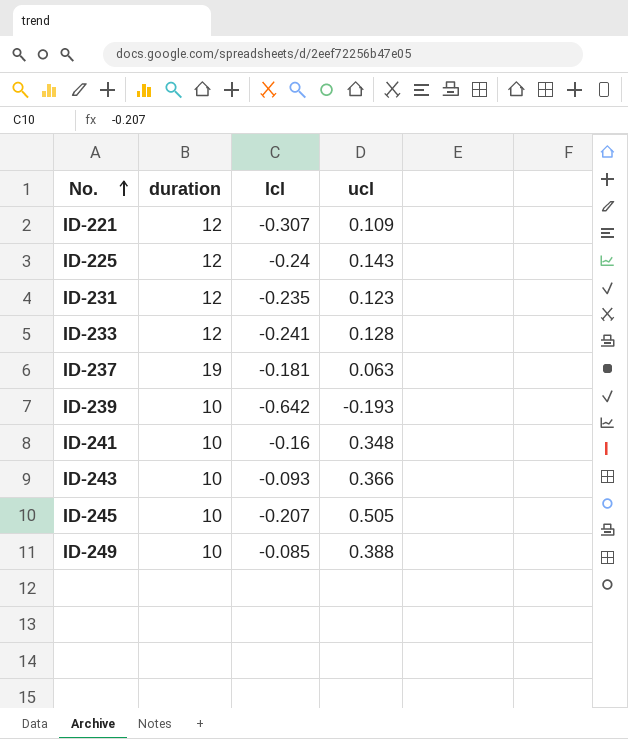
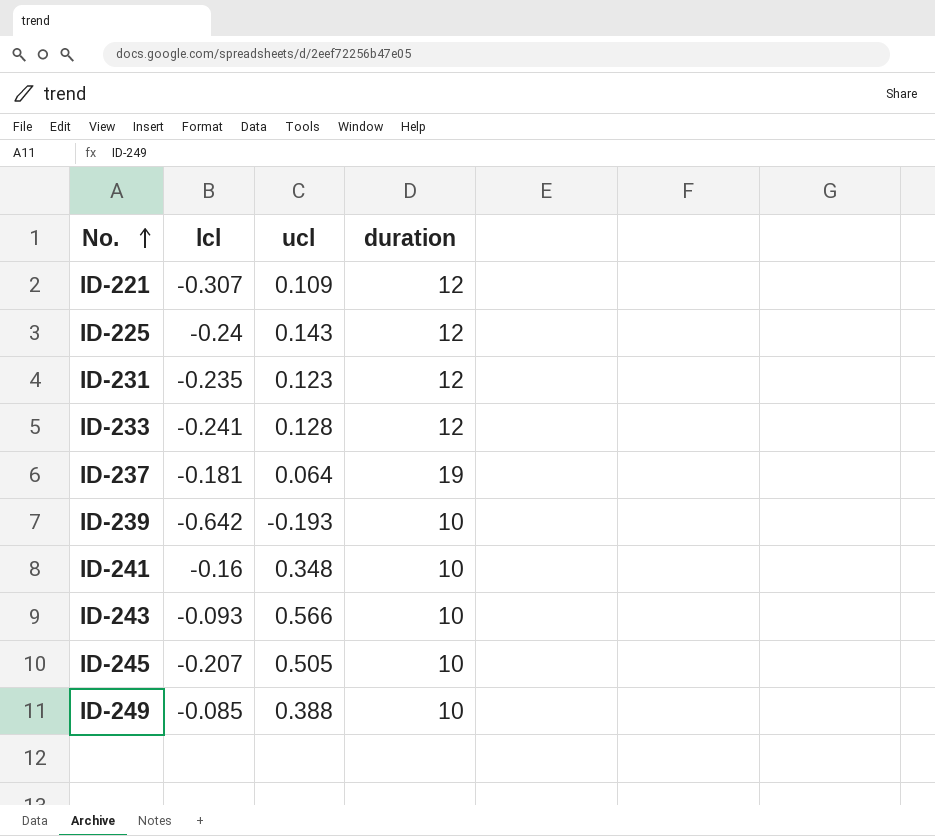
column duration | position: 2 -> 4
ID-237 | ucl: 0.063 -> 0.064
ID-243 | ucl: 0.366 -> 0.566

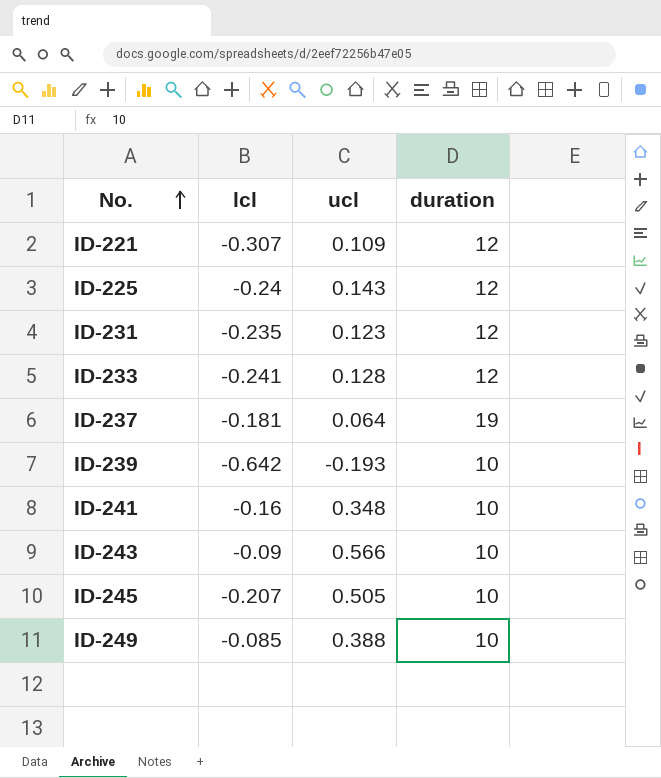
ID-243 | lcl: -0.093 -> -0.09

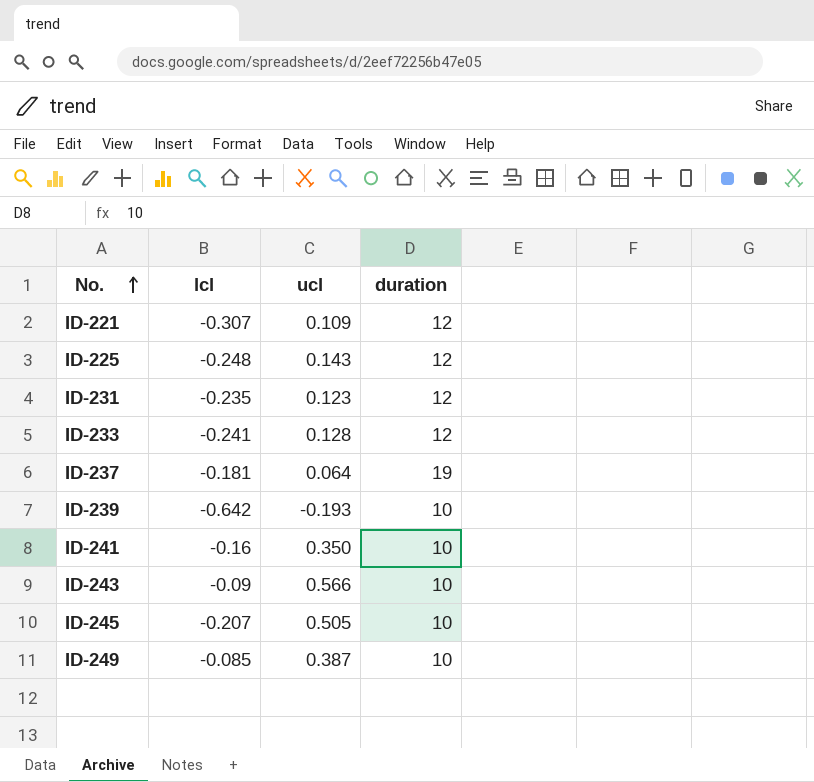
ID-225 | lcl: -0.24 -> -0.248
ID-241 | ucl: 0.348 -> 0.350
ID-249 | ucl: 0.388 -> 0.387

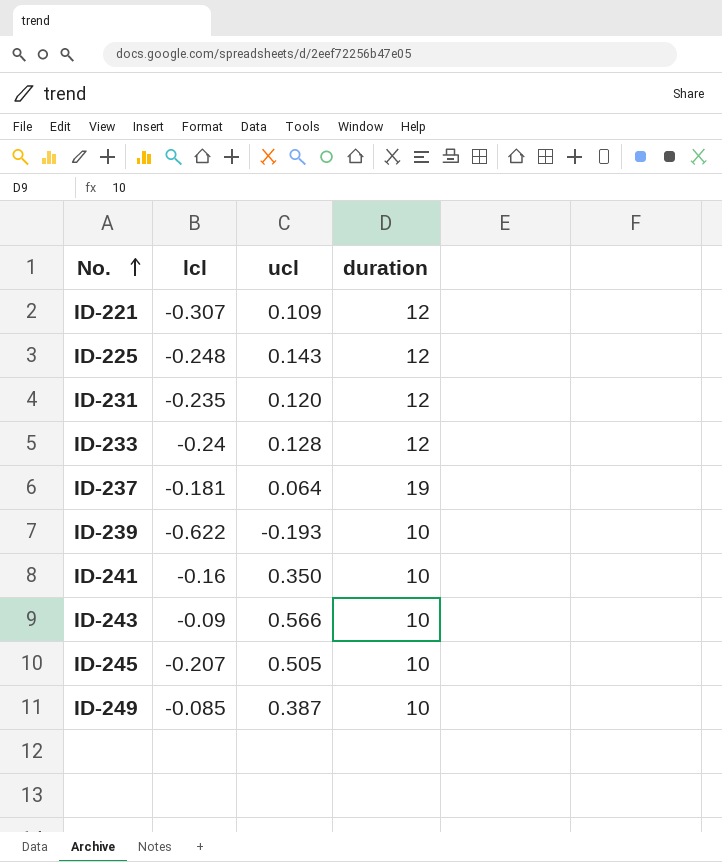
ID-231 | ucl: 0.123 -> 0.120
ID-233 | lcl: -0.241 -> -0.24
ID-239 | lcl: -0.642 -> -0.622

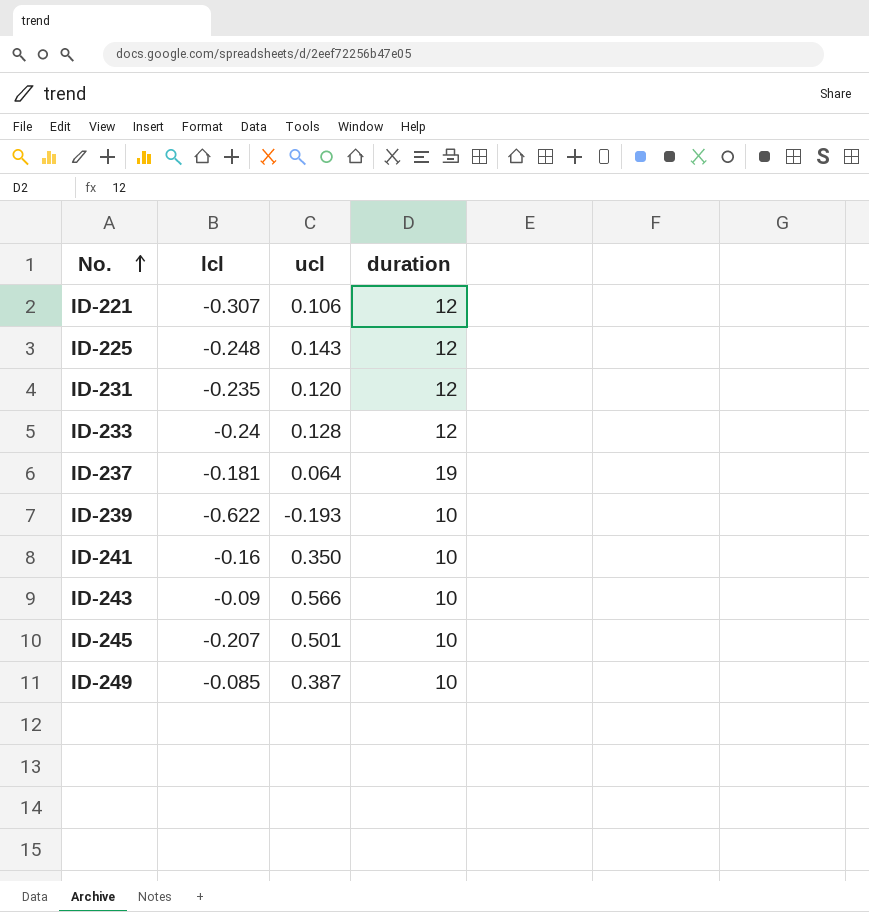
ID-221 | ucl: 0.109 -> 0.106
ID-245 | ucl: 0.505 -> 0.501

